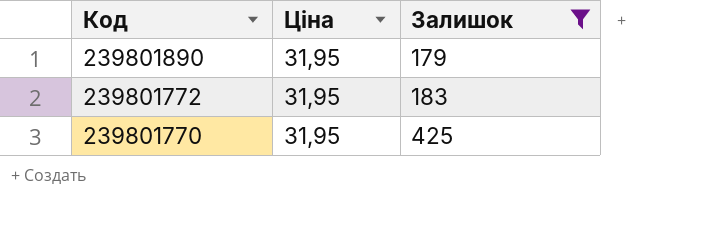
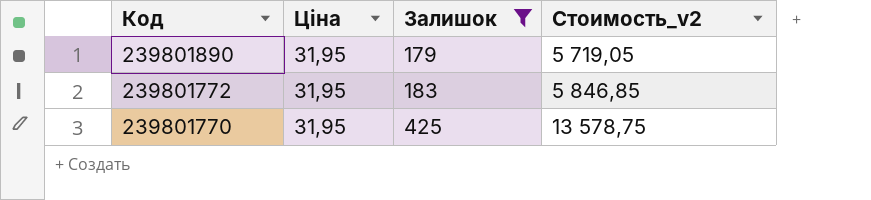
column Стоимость_v2 | formula: none -> [Ціна] * [Залишок]

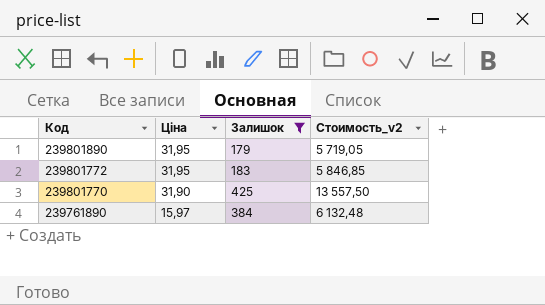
239801770 | Ціна: 31,95 -> 31,90
239801770 | Стоимость_v2: 13 578,75 -> 13 557,50
row 239761890: none -> 15,97 | 384 | 6 132,48

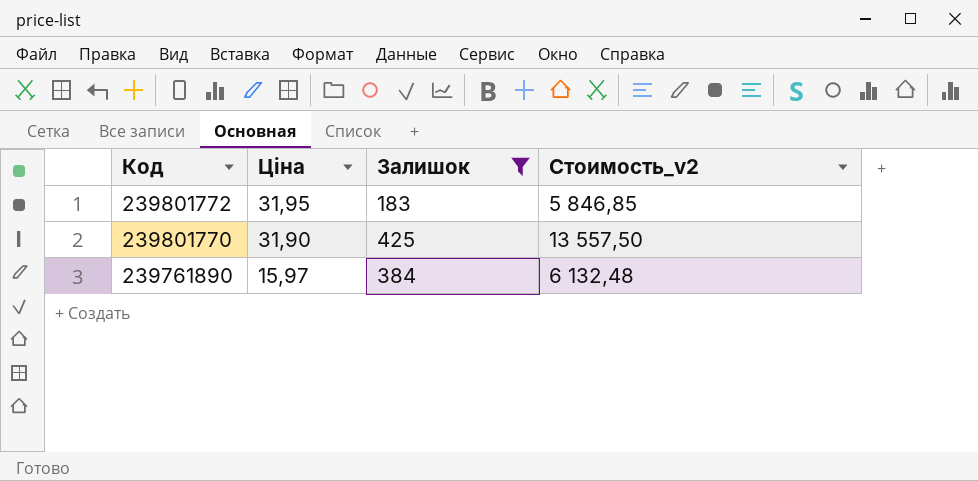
row 239801890: 31,95 | 179 | 5 719,05 -> none

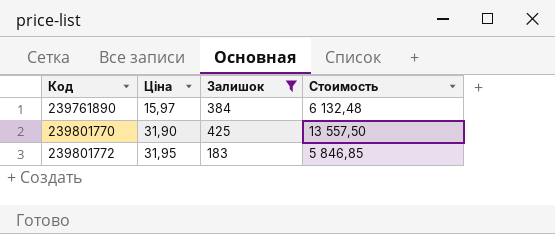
row order: Код descending -> Код ascending
column name: Стоимость_v2 -> Стоимость

